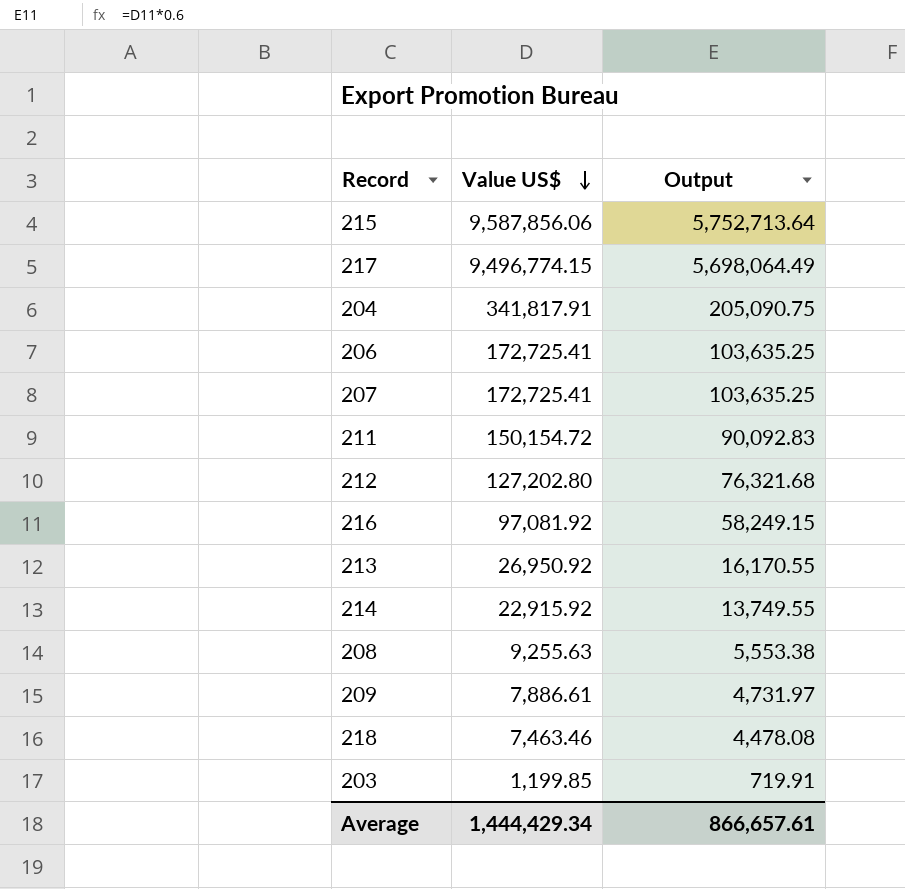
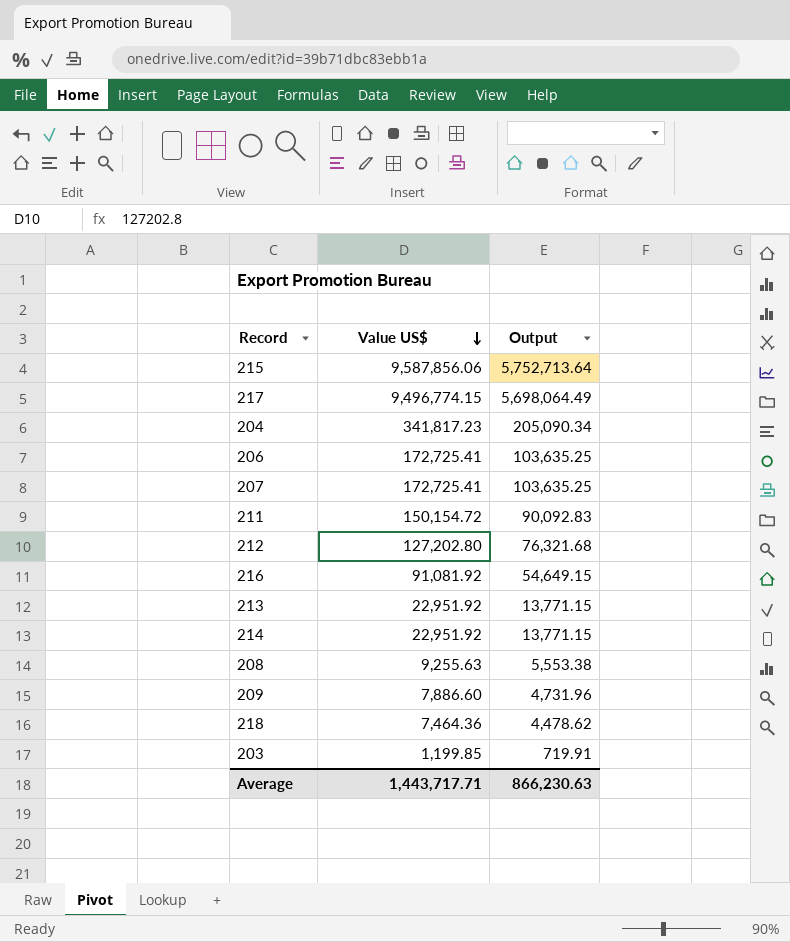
204 | Value US$: 341,817.91 -> 341,817.23
204 | Output: 205,090.75 -> 205,090.34
216 | Value US$: 97,081.92 -> 91,081.92
216 | Output: 58,249.15 -> 54,649.15
213 | Value US$: 26,950.92 -> 22,951.92
213 | Output: 16,170.55 -> 13,771.15
214 | Value US$: 22,915.92 -> 22,951.92
214 | Output: 13,749.55 -> 13,771.15
209 | Value US$: 7,886.61 -> 7,886.60
209 | Output: 4,731.97 -> 4,731.96
218 | Value US$: 7,463.46 -> 7,464.36
218 | Output: 4,478.08 -> 4,478.62
Average | Value US$: 1,444,429.34 -> 1,443,717.71
Average | Output: 866,657.61 -> 866,230.63

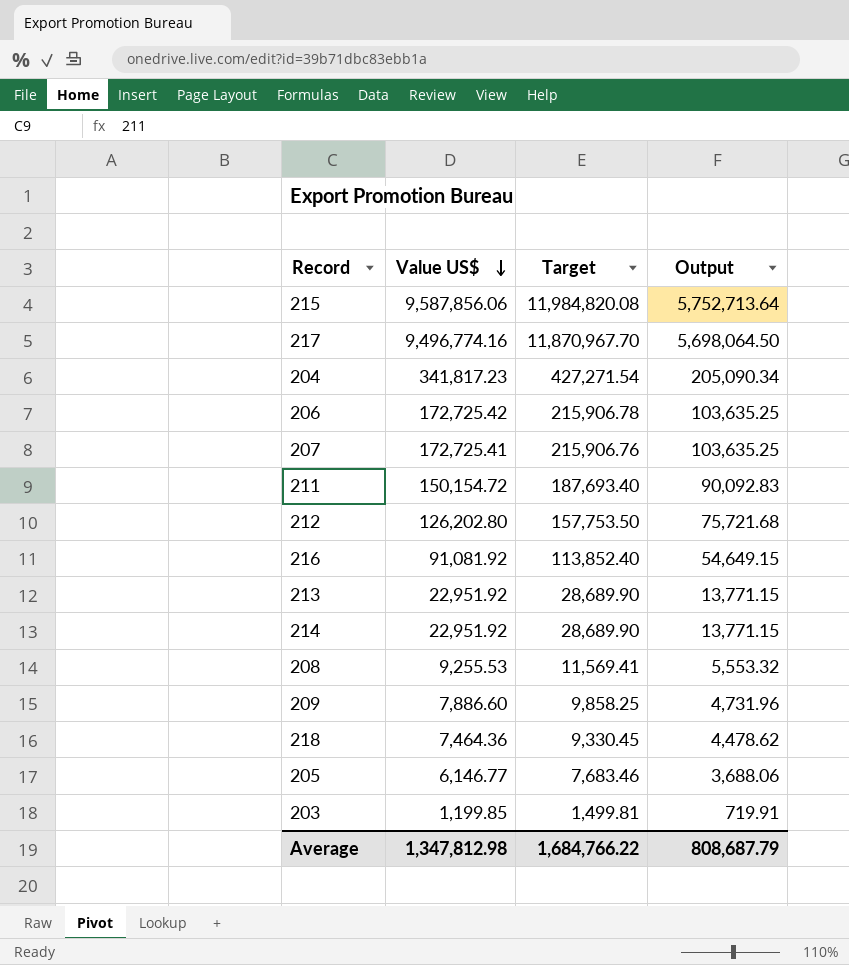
column Target | formula: none -> [Value US$] * 1.25
217 | Value US$: 9,496,774.15 -> 9,496,774.16
217 | Output: 5,698,064.49 -> 5,698,064.50
206 | Value US$: 172,725.41 -> 172,725.42
212 | Value US$: 127,202.80 -> 126,202.80
212 | Output: 76,321.68 -> 75,721.68
208 | Value US$: 9,255.63 -> 9,255.53
208 | Output: 5,553.38 -> 5,553.32
row 205: none -> 6,146.77 | 7,683.46 | 3,688.06
Average | Value US$: 1,443,717.71 -> 1,347,812.98
Average | Output: 866,230.63 -> 808,687.79

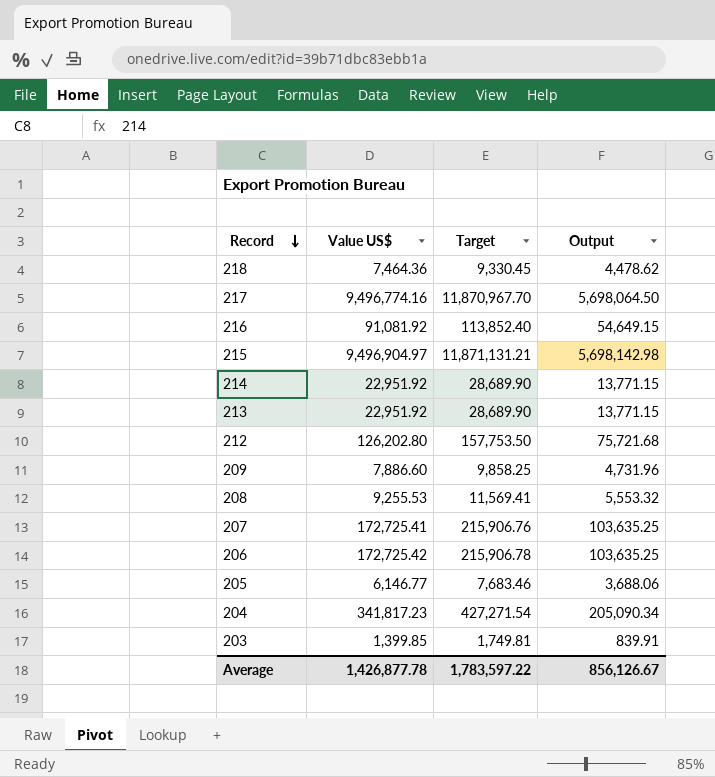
row order: Value US$ descending -> Record descending
row 211: 150,154.72 | 187,693.40 | 90,092.83 -> none
215 | Value US$: 9,587,856.06 -> 9,496,904.97
215 | Target: 11,984,820.08 -> 11,871,131.21
215 | Output: 5,752,713.64 -> 5,698,142.98
203 | Value US$: 1,199.85 -> 1,399.85
203 | Target: 1,499.81 -> 1,749.81
203 | Output: 719.91 -> 839.91
Average | Value US$: 1,347,812.98 -> 1,426,877.78
Average | Target: 1,684,766.22 -> 1,783,597.22
Average | Output: 808,687.79 -> 856,126.67

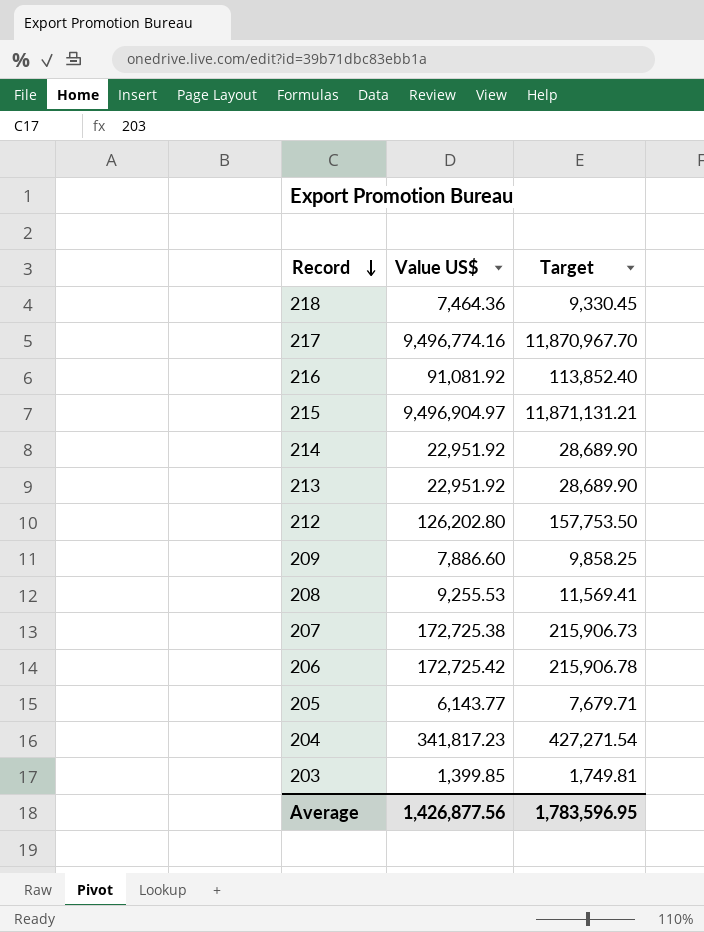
column Output | formula: [Value US$] * 0.6 -> none
207 | Value US$: 172,725.41 -> 172,725.38
207 | Target: 215,906.76 -> 215,906.73
205 | Value US$: 6,146.77 -> 6,143.77
205 | Target: 7,683.46 -> 7,679.71
Average | Value US$: 1,426,877.78 -> 1,426,877.56
Average | Target: 1,783,597.22 -> 1,783,596.95

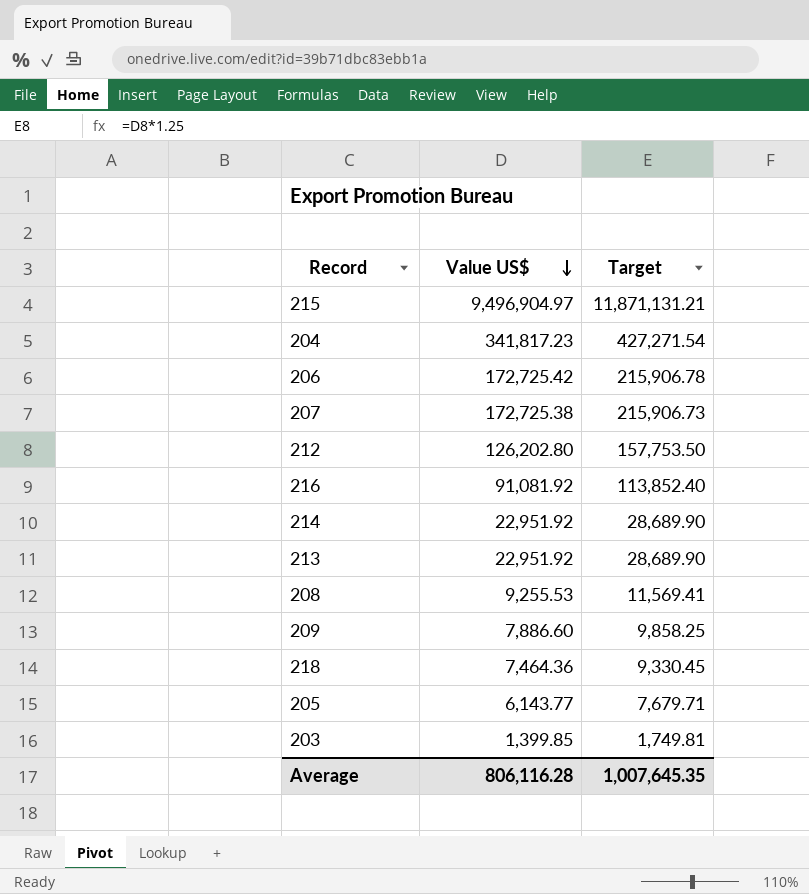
row order: Record descending -> Value US$ descending
row 217: 9,496,774.16 | 11,870,967.70 -> none
Average | Value US$: 1,426,877.56 -> 806,116.28
Average | Target: 1,783,596.95 -> 1,007,645.35

